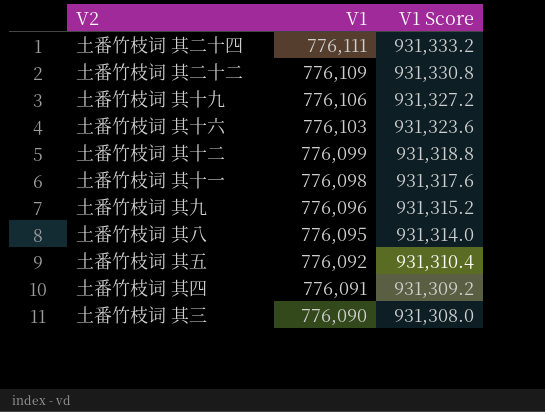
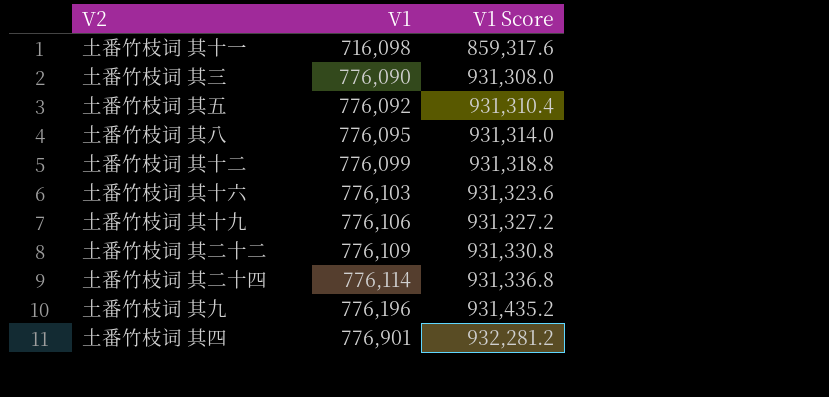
row order: V1 descending -> V1 ascending
土番竹枝词 其十一 | V1: 776,098 -> 716,098
土番竹枝词 其十一 | V1 Score: 931,317.6 -> 859,317.6
土番竹枝词 其二十四 | V1: 776,111 -> 776,114
土番竹枝词 其二十四 | V1 Score: 931,333.2 -> 931,336.8
土番竹枝词 其九 | V1: 776,096 -> 776,196
土番竹枝词 其九 | V1 Score: 931,315.2 -> 931,435.2
土番竹枝词 其四 | V1: 776,091 -> 776,901
土番竹枝词 其四 | V1 Score: 931,309.2 -> 932,281.2

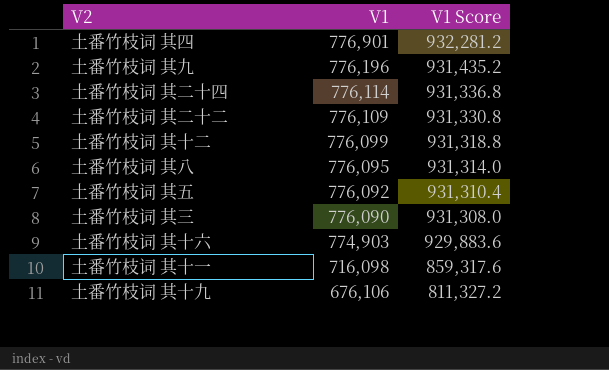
row order: V1 ascending -> V1 descending
土番竹枝词 其十六 | V1: 776,103 -> 774,903
土番竹枝词 其十六 | V1 Score: 931,323.6 -> 929,883.6
土番竹枝词 其十九 | V1: 776,106 -> 676,106
土番竹枝词 其十九 | V1 Score: 931,327.2 -> 811,327.2

